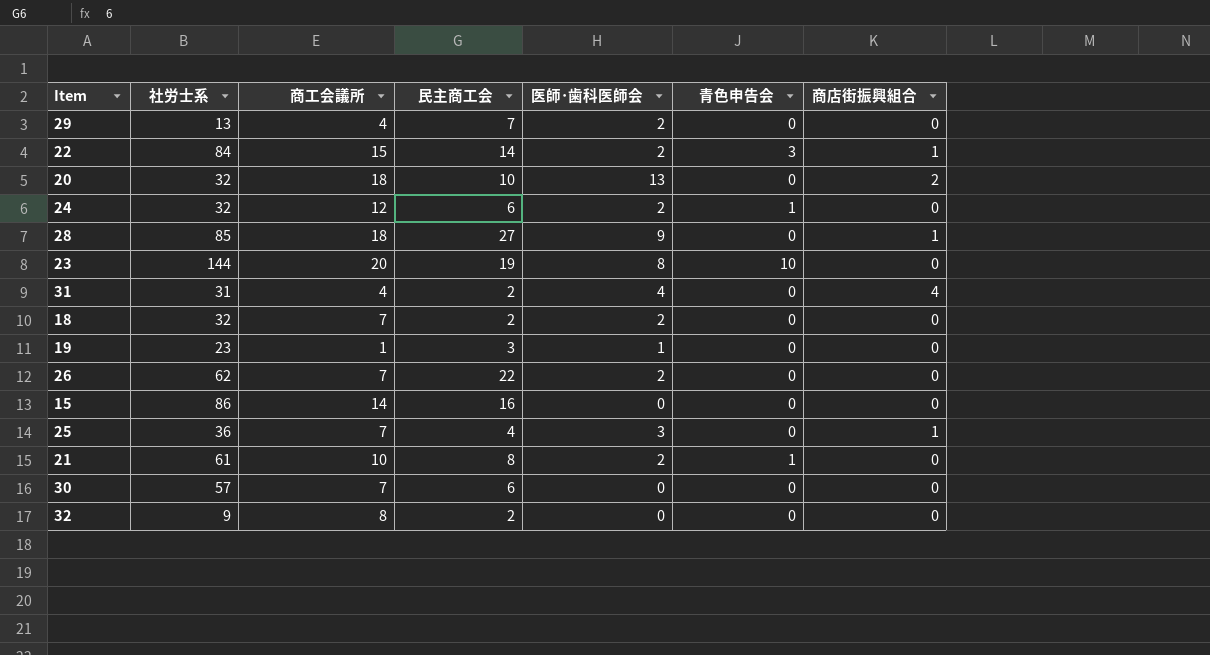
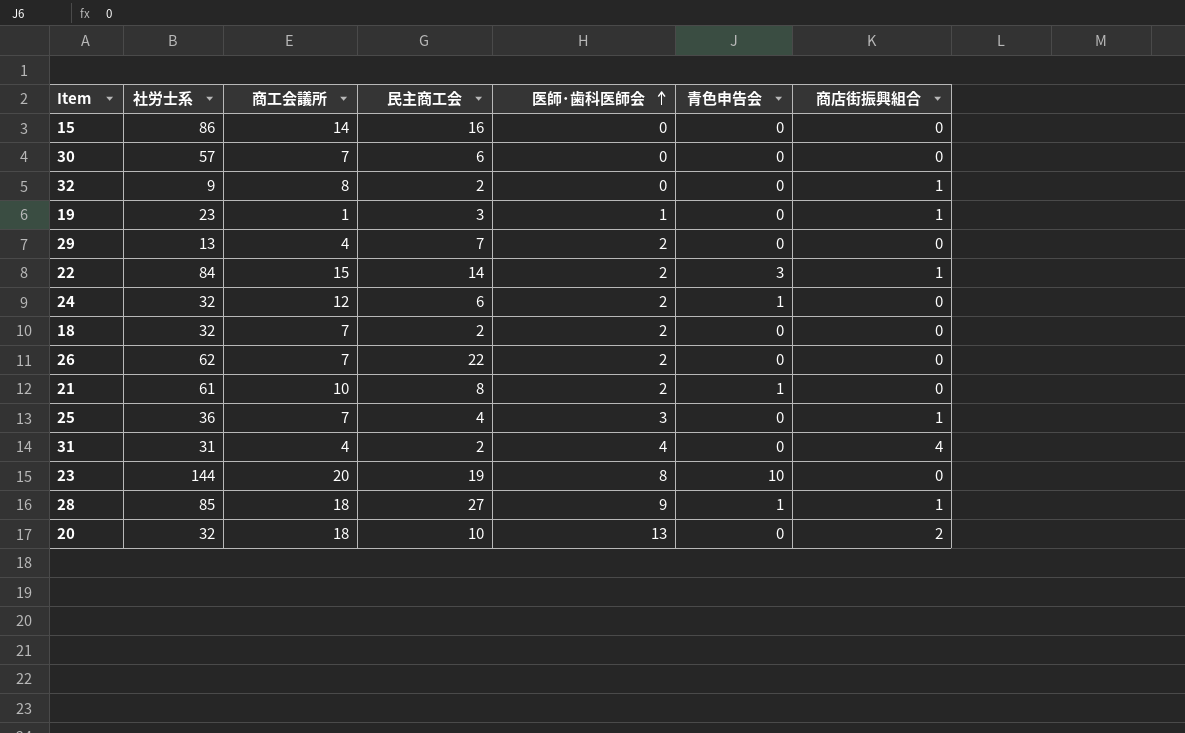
row order: none -> 医師･歯科医師会 ascending
32 | 商店街振興組合: 0 -> 1
19 | 商店街振興組合: 0 -> 1
28 | 青色申告会: 0 -> 1

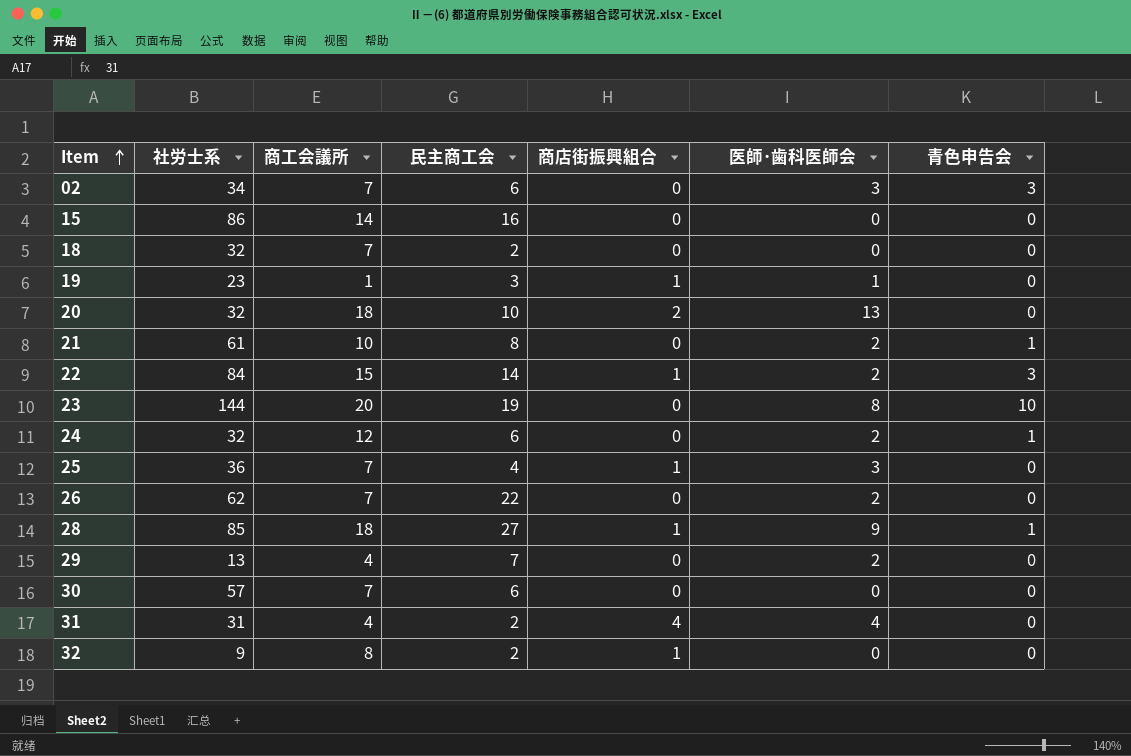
row order: 医師･歯科医師会 ascending -> Item ascending
column 商店街振興組合 | position: 7 -> 5
row 02: none -> 34 | 7 | 6 | 0 | 3 | 3
18 | 医師･歯科医師会: 2 -> 0

